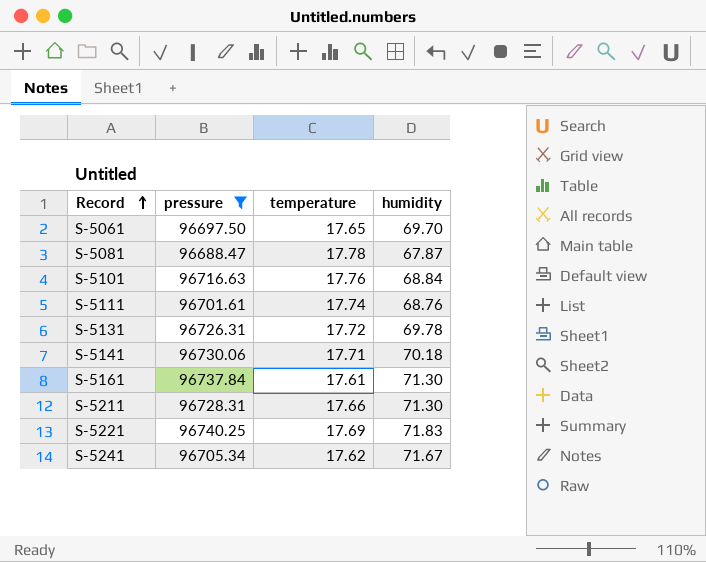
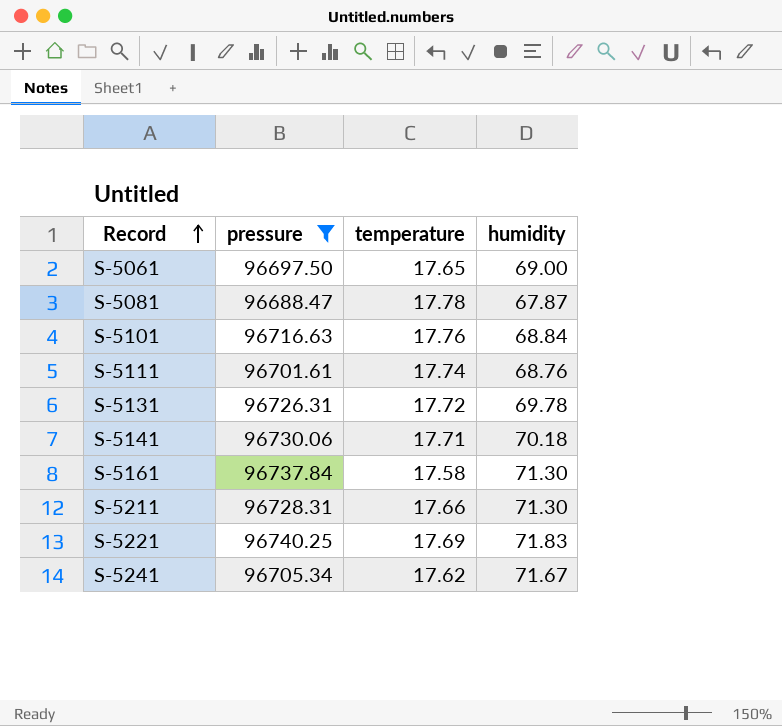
S-5061 | humidity: 69.70 -> 69.00
S-5161 | temperature: 17.61 -> 17.58

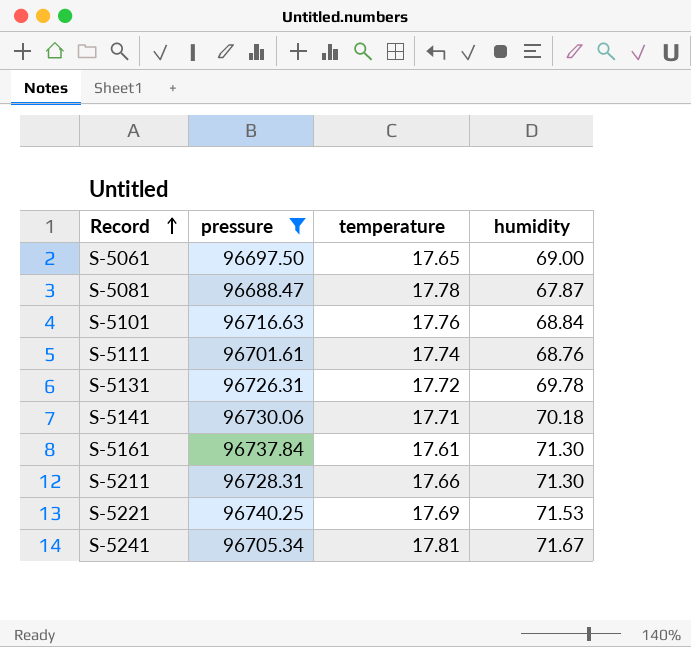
S-5161 | temperature: 17.58 -> 17.61
S-5221 | humidity: 71.83 -> 71.53
S-5241 | temperature: 17.62 -> 17.81

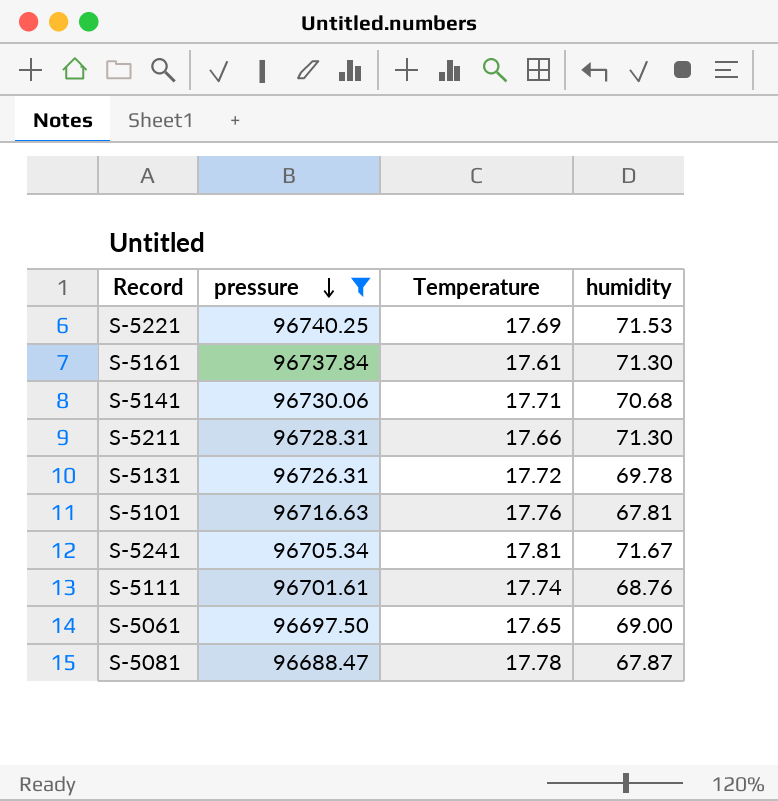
row order: Record ascending -> pressure descending
column name: temperature -> Temperature
S-5141 | humidity: 70.18 -> 70.68
S-5101 | humidity: 68.84 -> 67.81

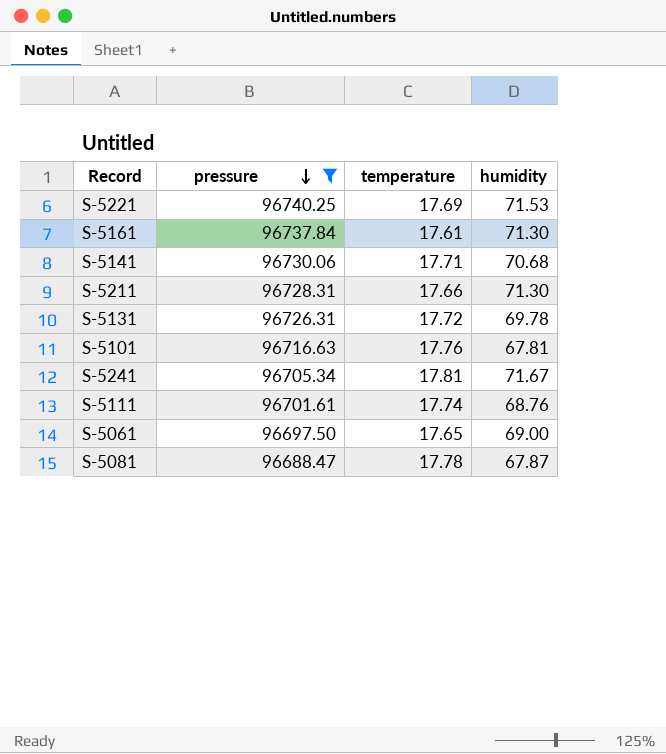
column name: Temperature -> temperature

